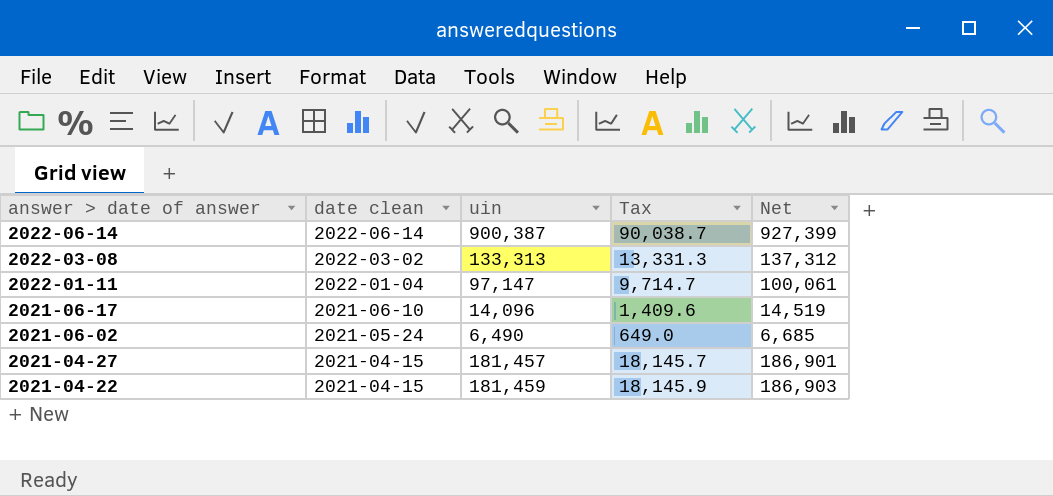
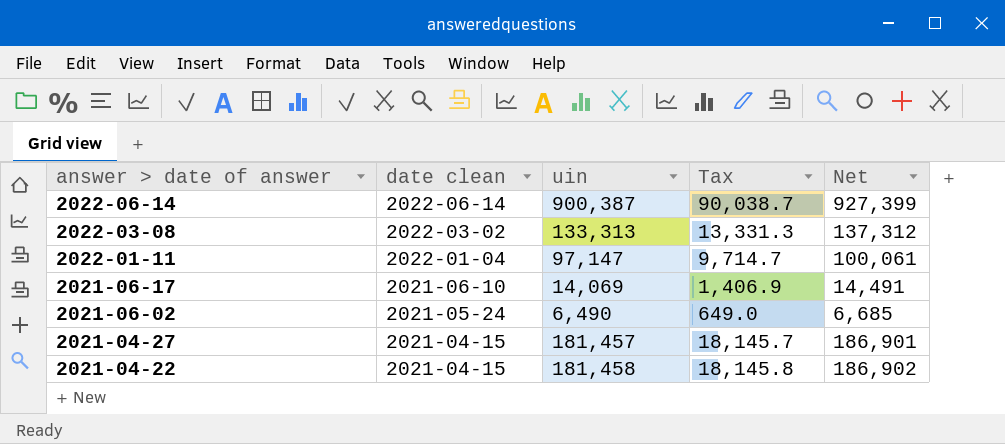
2021-06-17 | uin: 14,096 -> 14,069
2021-06-17 | Tax: 1,409.6 -> 1,406.9
2021-06-17 | Net: 14,519 -> 14,491
2021-04-22 | uin: 181,459 -> 181,458
2021-04-22 | Tax: 18,145.9 -> 18,145.8
2021-04-22 | Net: 186,903 -> 186,902

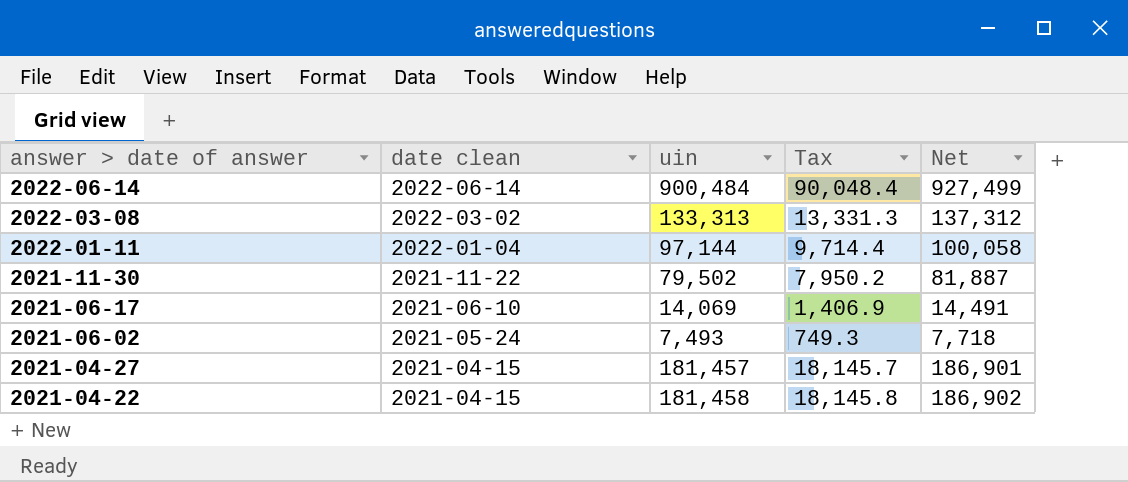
2022-06-14 | uin: 900,387 -> 900,484
2022-06-14 | Tax: 90,038.7 -> 90,048.4
2022-06-14 | Net: 927,399 -> 927,499
2022-01-11 | uin: 97,147 -> 97,144
2022-01-11 | Tax: 9,714.7 -> 9,714.4
2022-01-11 | Net: 100,061 -> 100,058
row 2021-11-30: none -> 2021-11-22 | 79,502 | 7,950.2 | 81,887
2021-06-02 | uin: 6,490 -> 7,493
2021-06-02 | Tax: 649.0 -> 749.3
2021-06-02 | Net: 6,685 -> 7,718

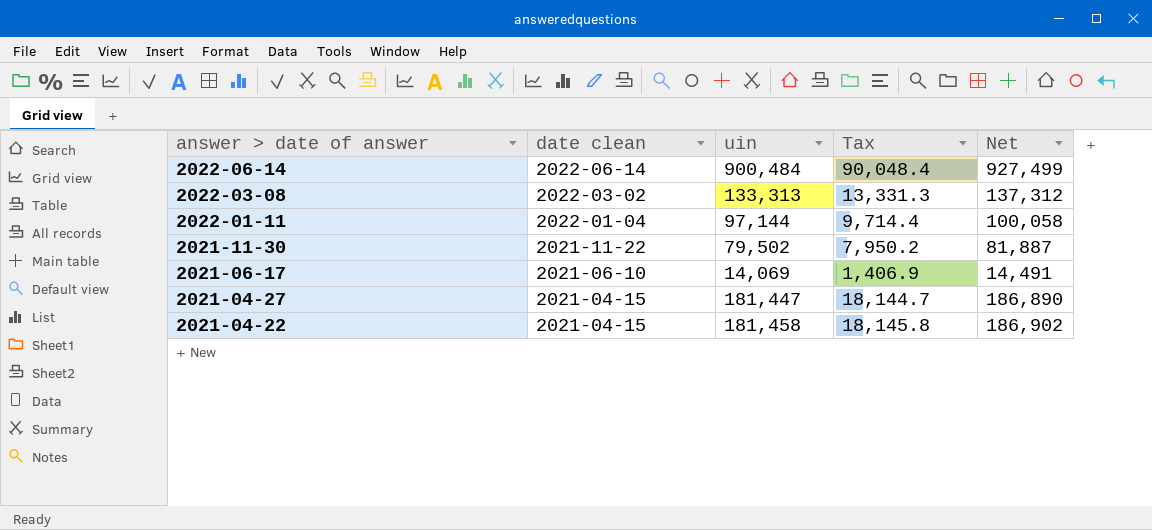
row 2021-06-02: 2021-05-24 | 7,493 | 749.3 | 7,718 -> none
2021-04-27 | uin: 181,457 -> 181,447
2021-04-27 | Tax: 18,145.7 -> 18,144.7
2021-04-27 | Net: 186,901 -> 186,890

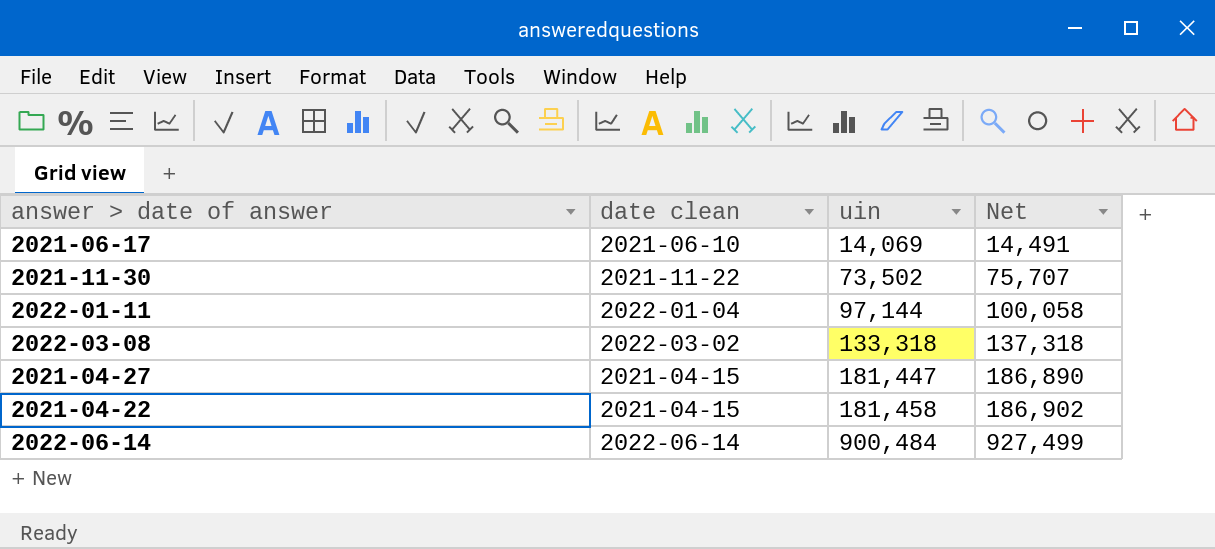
row order: answer > date of answer descending -> uin ascending
column Tax | formula: [uin] * 0.1 -> none
2021-11-30 | uin: 79,502 -> 73,502
2021-11-30 | Net: 81,887 -> 75,707
2022-03-08 | uin: 133,313 -> 133,318
2022-03-08 | Net: 137,312 -> 137,318

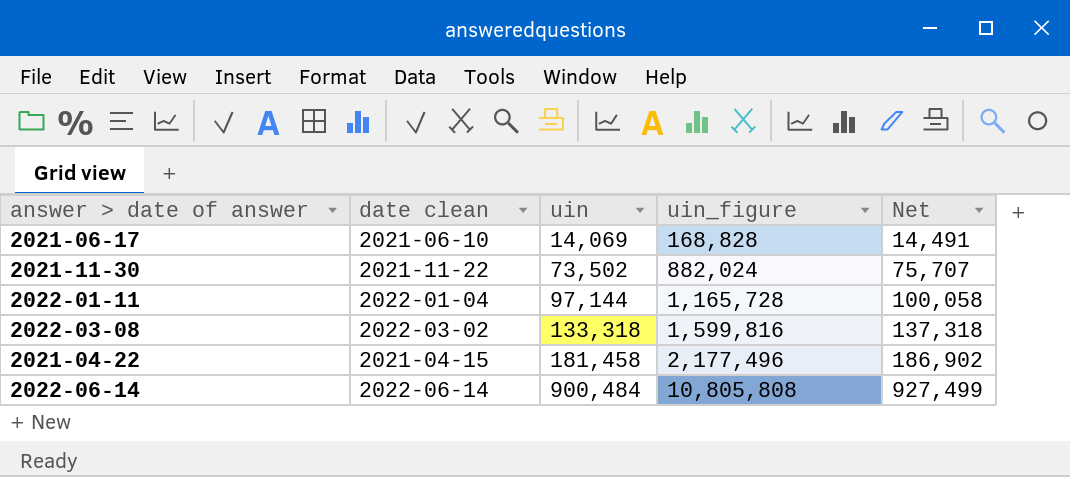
column uin_figure | formula: none -> [uin] * 12
row 2021-04-27: 2021-04-15 | 181,447 | 186,890 -> none

